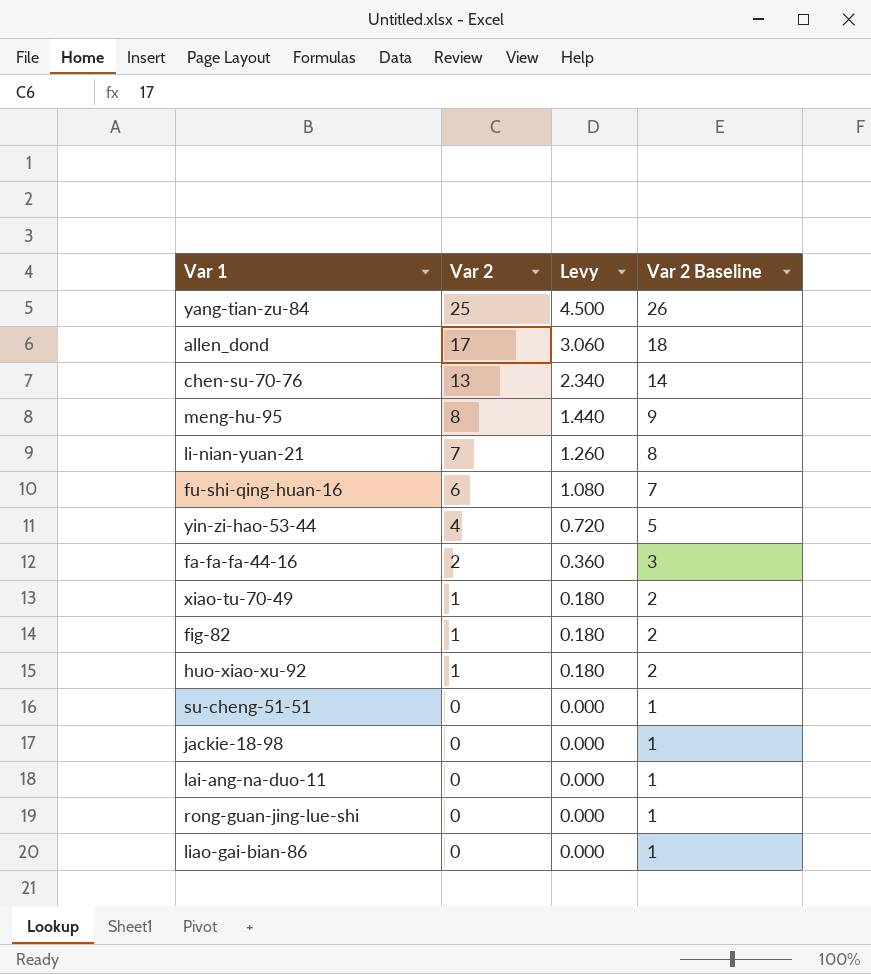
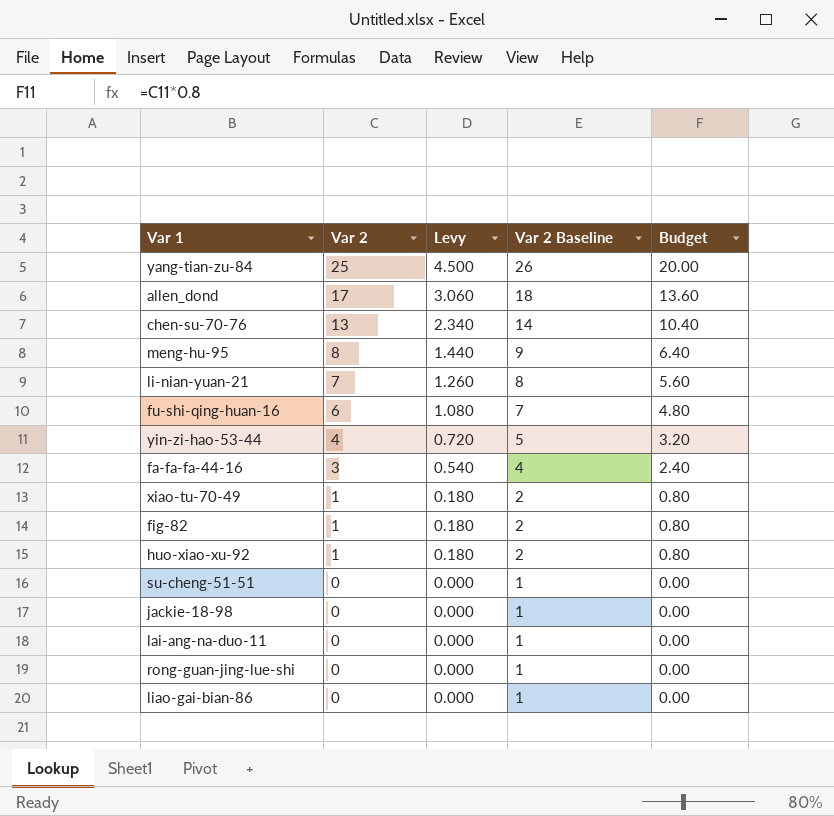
column Budget | formula: none -> [Var 2] * 0.8
fa-fa-fa-44-16 | Var 2: 2 -> 3
fa-fa-fa-44-16 | Levy: 0.360 -> 0.540
fa-fa-fa-44-16 | Var 2 Baseline: 3 -> 4

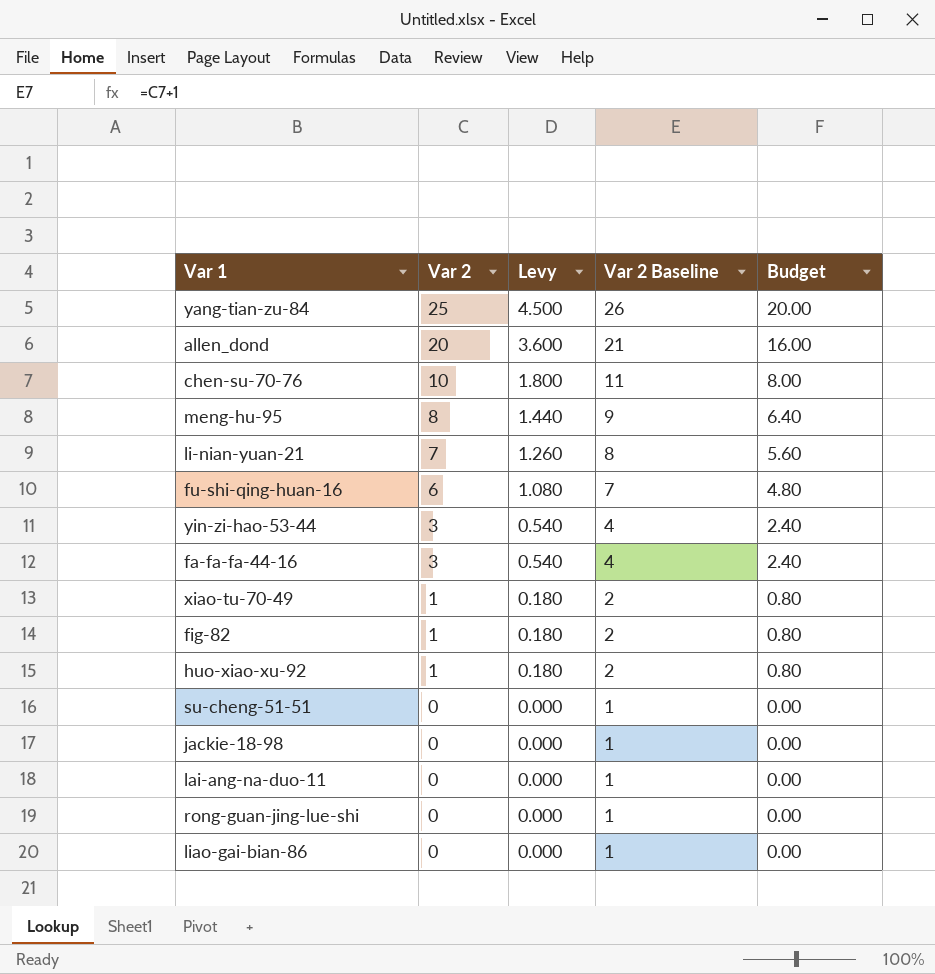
allen_dond | Var 2: 17 -> 20
allen_dond | Levy: 3.060 -> 3.600
allen_dond | Var 2 Baseline: 18 -> 21
allen_dond | Budget: 13.60 -> 16.00
chen-su-70-76 | Var 2: 13 -> 10
chen-su-70-76 | Levy: 2.340 -> 1.800
chen-su-70-76 | Var 2 Baseline: 14 -> 11
chen-su-70-76 | Budget: 10.40 -> 8.00
yin-zi-hao-53-44 | Var 2: 4 -> 3
yin-zi-hao-53-44 | Levy: 0.720 -> 0.540
yin-zi-hao-53-44 | Var 2 Baseline: 5 -> 4
yin-zi-hao-53-44 | Budget: 3.20 -> 2.40

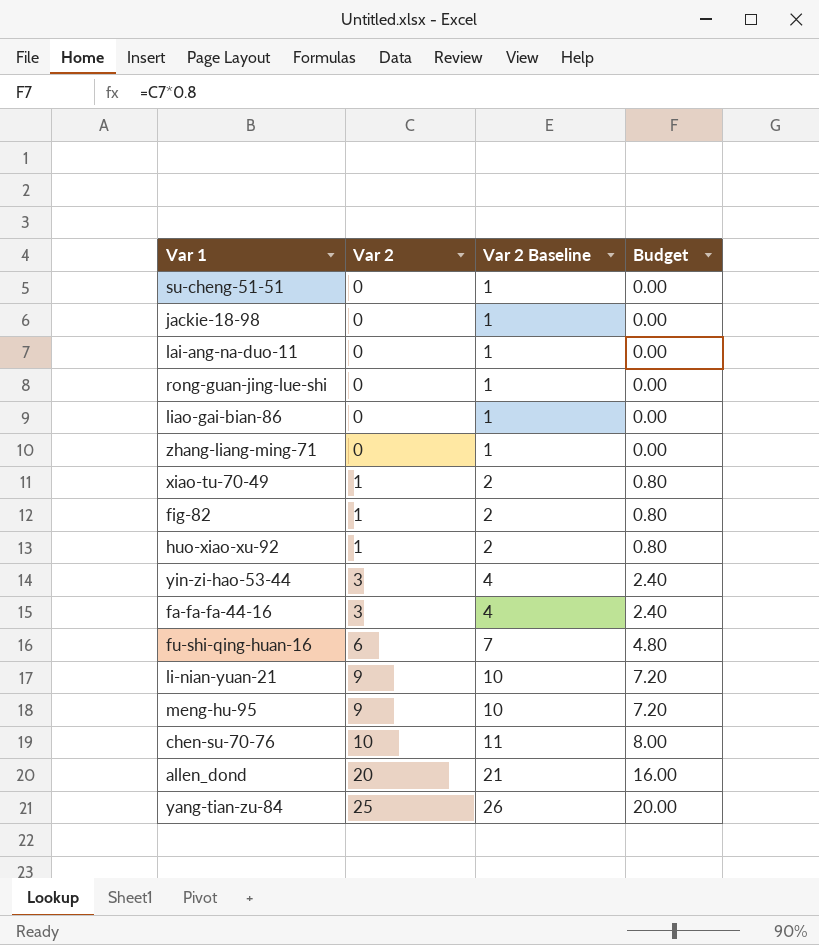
row order: Var 2 descending -> Var 2 ascending
column Levy | formula: [Var 2] * 0.18 -> none
row zhang-liang-ming-71: none -> 0 | 1 | 0.00
li-nian-yuan-21 | Var 2: 7 -> 9
li-nian-yuan-21 | Var 2 Baseline: 8 -> 10
li-nian-yuan-21 | Budget: 5.60 -> 7.20
meng-hu-95 | Var 2: 8 -> 9
meng-hu-95 | Var 2 Baseline: 9 -> 10
meng-hu-95 | Budget: 6.40 -> 7.20

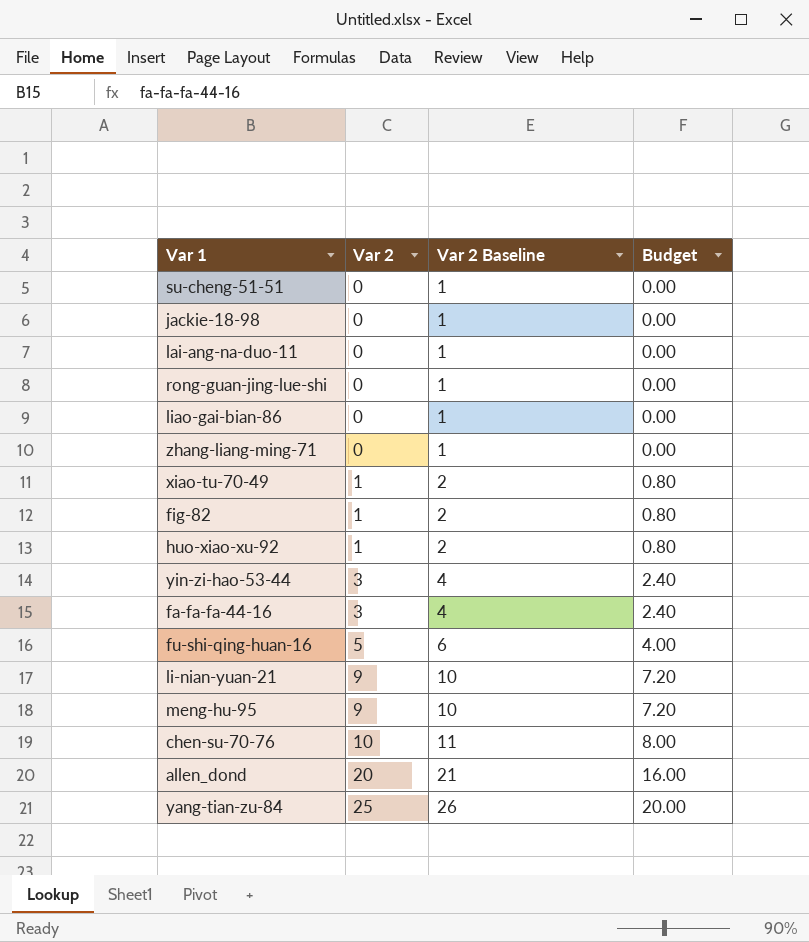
fu-shi-qing-huan-16 | Var 2: 6 -> 5
fu-shi-qing-huan-16 | Var 2 Baseline: 7 -> 6
fu-shi-qing-huan-16 | Budget: 4.80 -> 4.00

